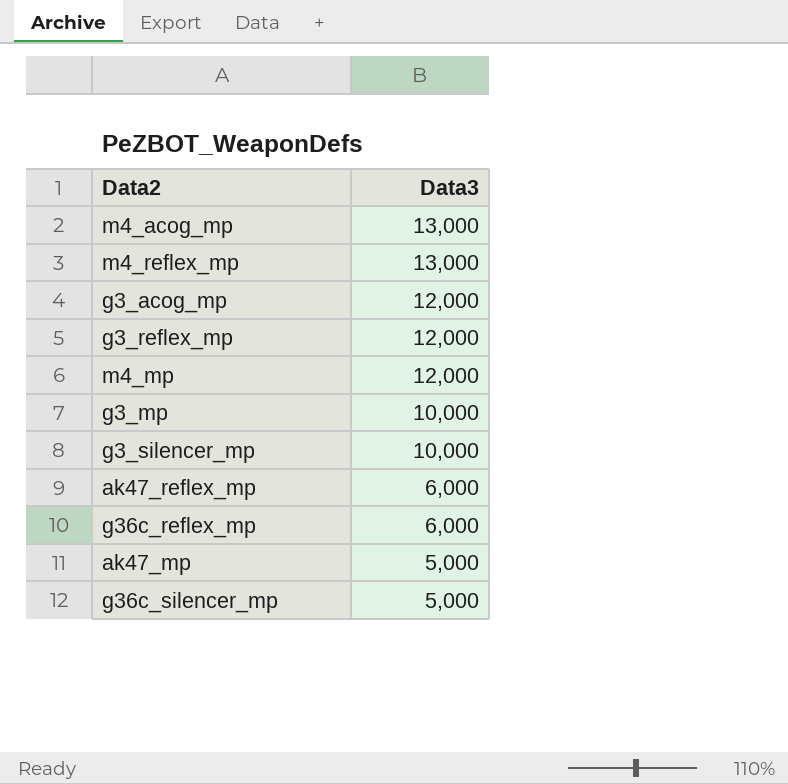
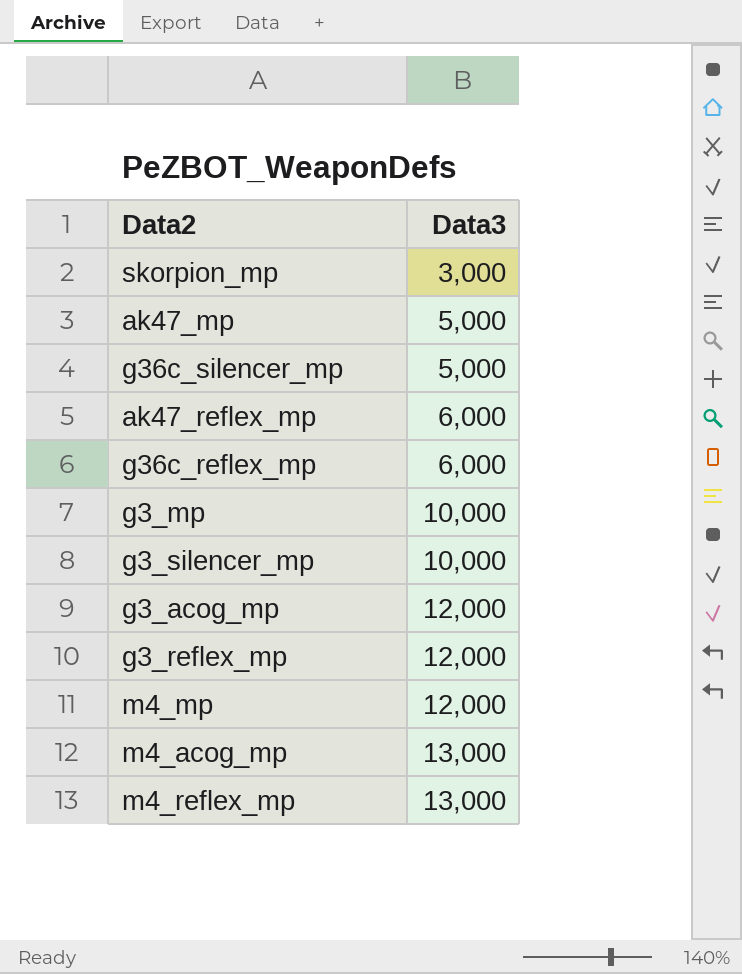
row order: Data3 descending -> Data3 ascending
row skorpion_mp: none -> 3,000

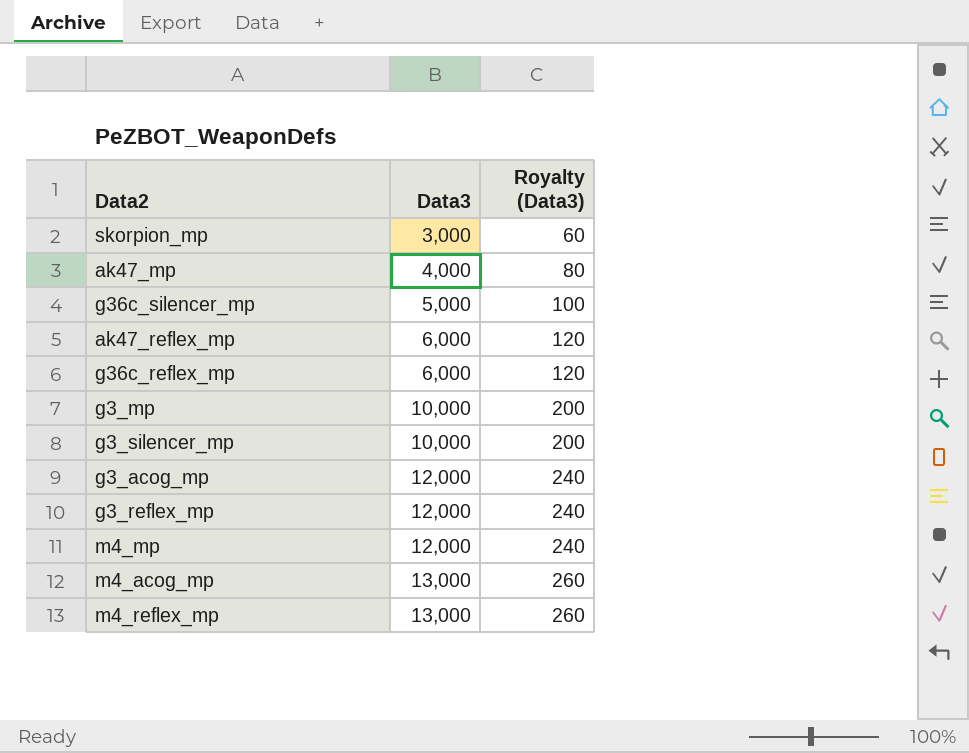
column Royalty (Data3) | formula: none -> [Data3] * 0.02
ak47_mp | Data3: 5,000 -> 4,000

